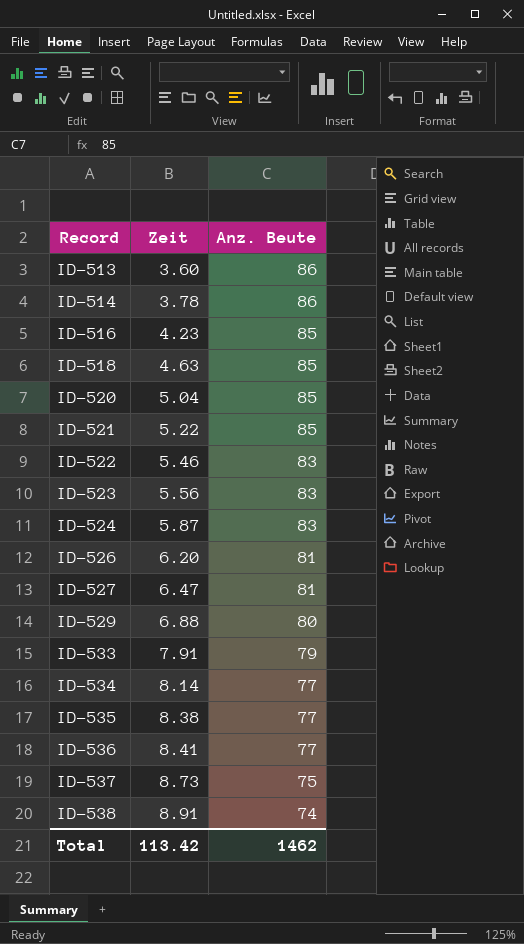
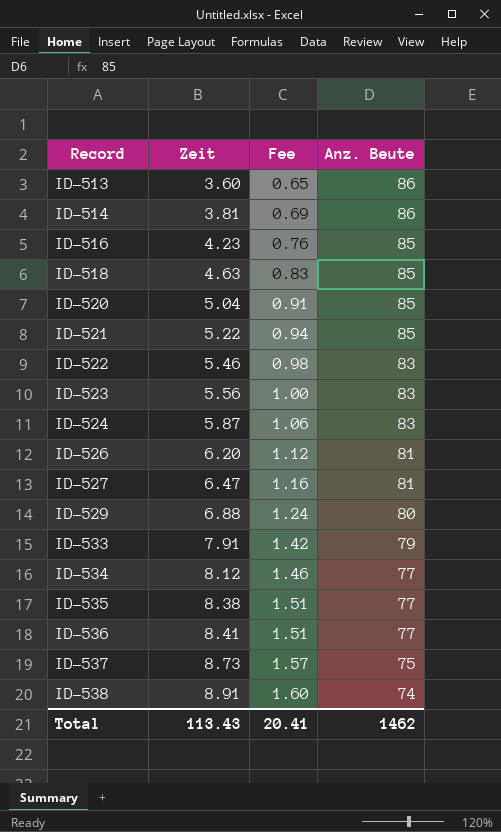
column Fee | formula: none -> [Zeit] * 0.18
ID-514 | Zeit: 3.78 -> 3.81
ID-534 | Zeit: 8.14 -> 8.12
Total | Zeit: 113.42 -> 113.43

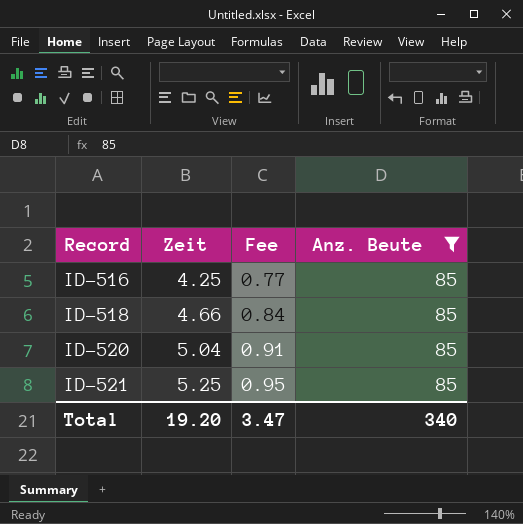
filter: none -> Anz. Beute = 85
ID-516 | Zeit: 4.23 -> 4.25
ID-516 | Fee: 0.76 -> 0.77
ID-518 | Zeit: 4.63 -> 4.66
ID-518 | Fee: 0.83 -> 0.84
ID-521 | Zeit: 5.22 -> 5.25
ID-521 | Fee: 0.94 -> 0.95
Total | Zeit: 113.43 -> 19.20
Total | Fee: 20.41 -> 3.47
Total | Anz. Beute: 1462 -> 340

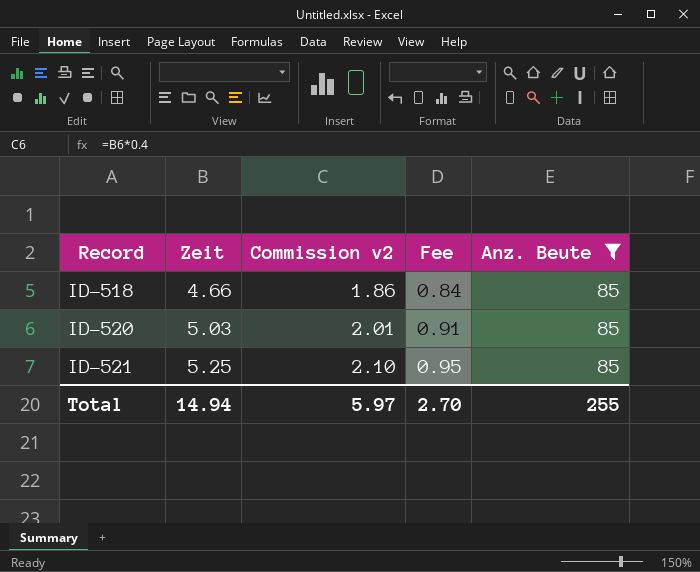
column Commission v2 | formula: none -> [Zeit] * 0.4
row ID-516: 4.25 | 0.77 | 85 -> none
ID-520 | Zeit: 5.04 -> 5.03
Total | Zeit: 19.20 -> 14.94
Total | Fee: 3.47 -> 2.70
Total | Anz. Beute: 340 -> 255

